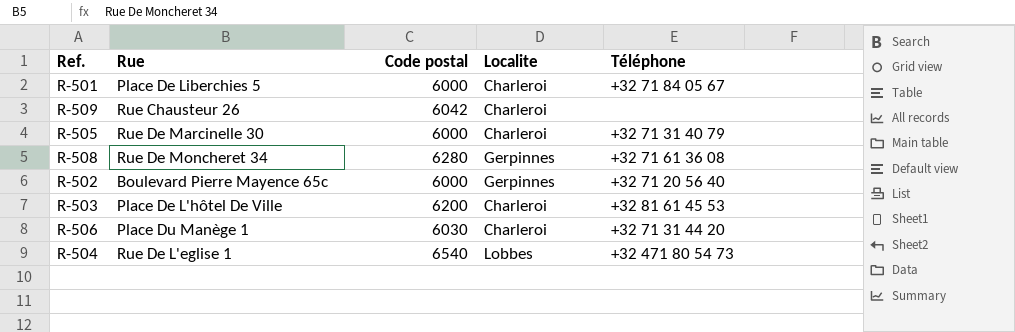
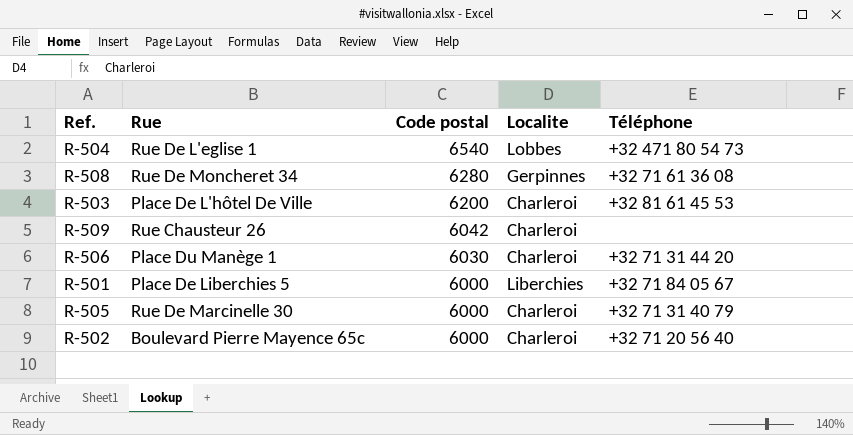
row order: none -> Code postal descending
R-501 | Localite: Charleroi -> Liberchies
R-502 | Localite: Gerpinnes -> Charleroi

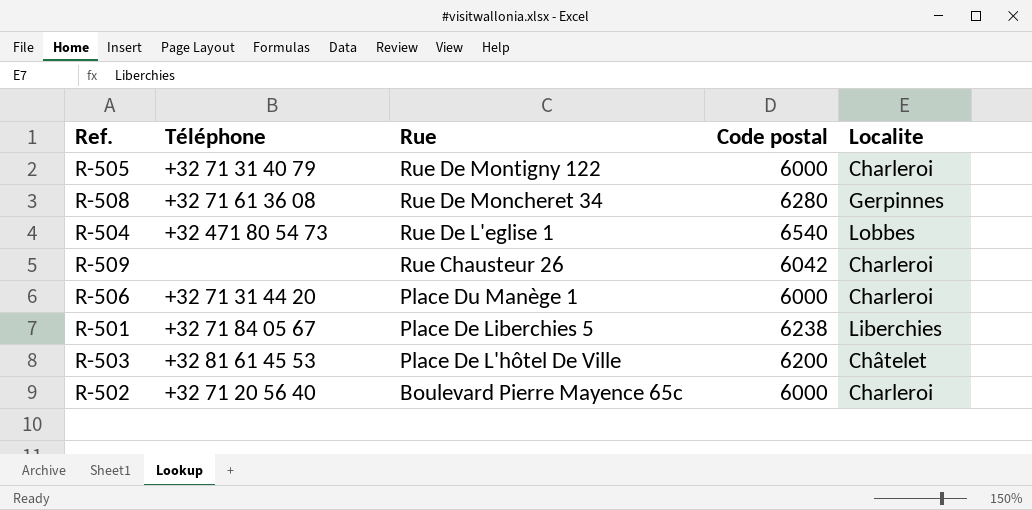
row order: Code postal descending -> Rue descending
column Téléphone | position: 5 -> 2
R-505 | Rue: Rue De Marcinelle 30 -> Rue De Montigny 122
R-506 | Code postal: 6030 -> 6000
R-501 | Code postal: 6000 -> 6238
R-503 | Localite: Charleroi -> Châtelet

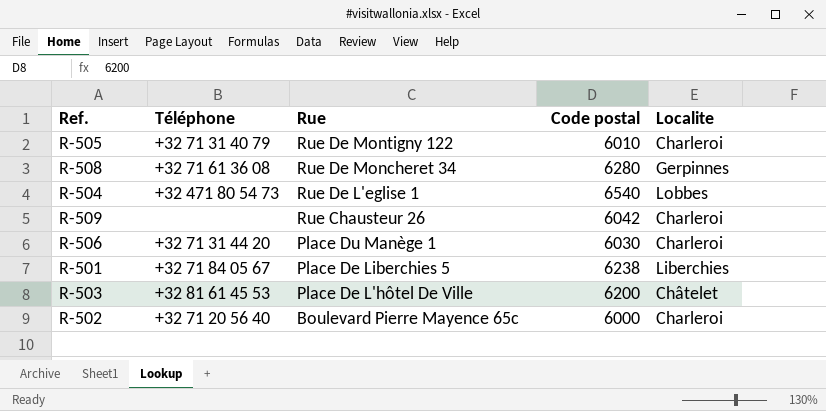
R-505 | Code postal: 6000 -> 6010
R-506 | Code postal: 6000 -> 6030

